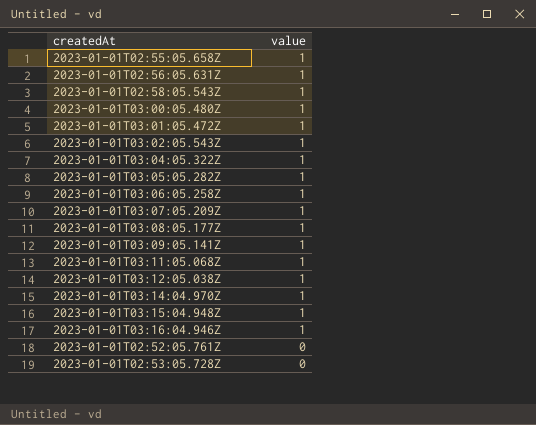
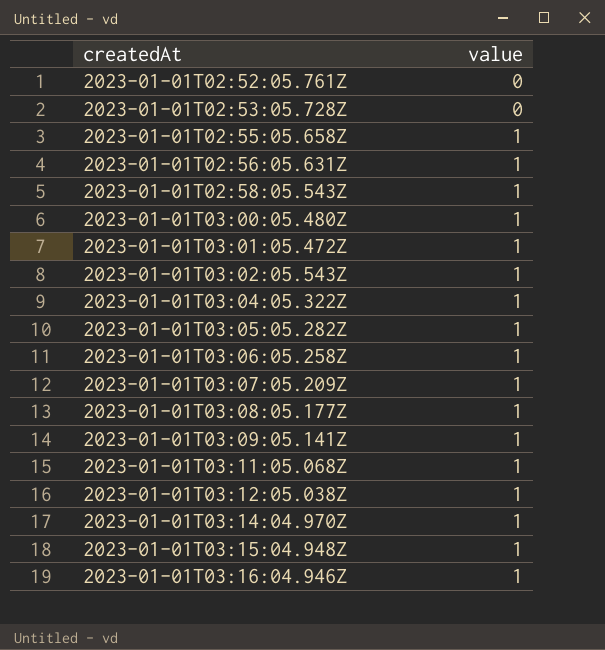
row order: value descending -> createdAt ascending

